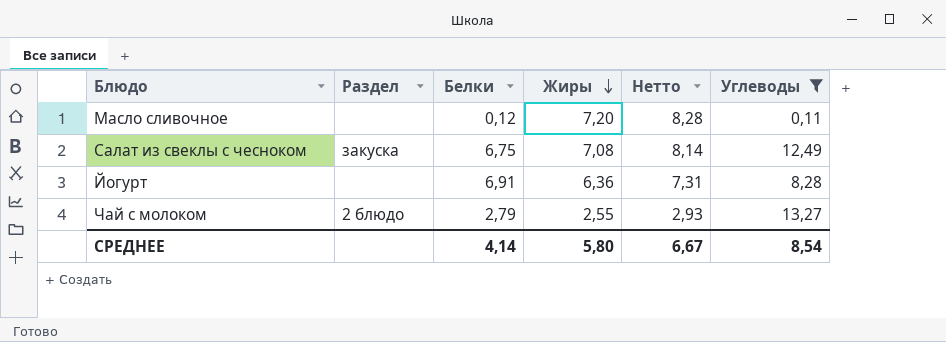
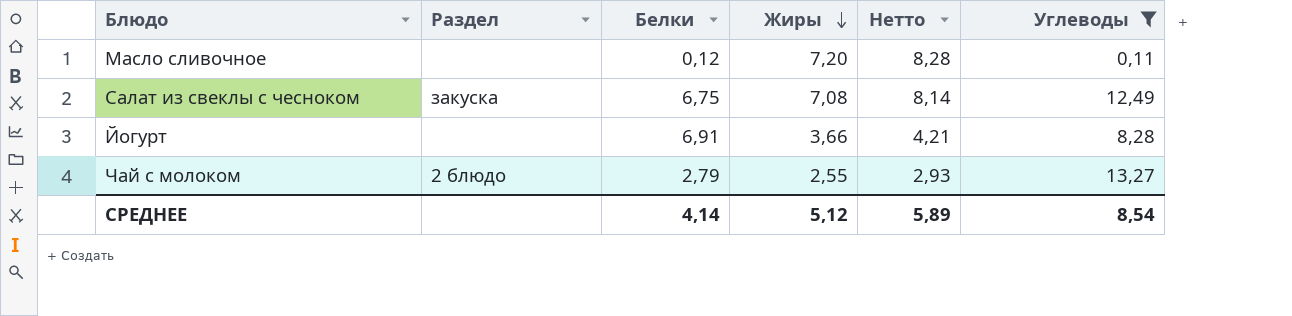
Йогурт | Жиры: 6,36 -> 3,66
Йогурт | Нетто: 7,31 -> 4,21
СРЕДНЕЕ | Жиры: 5,80 -> 5,12
СРЕДНЕЕ | Нетто: 6,67 -> 5,89

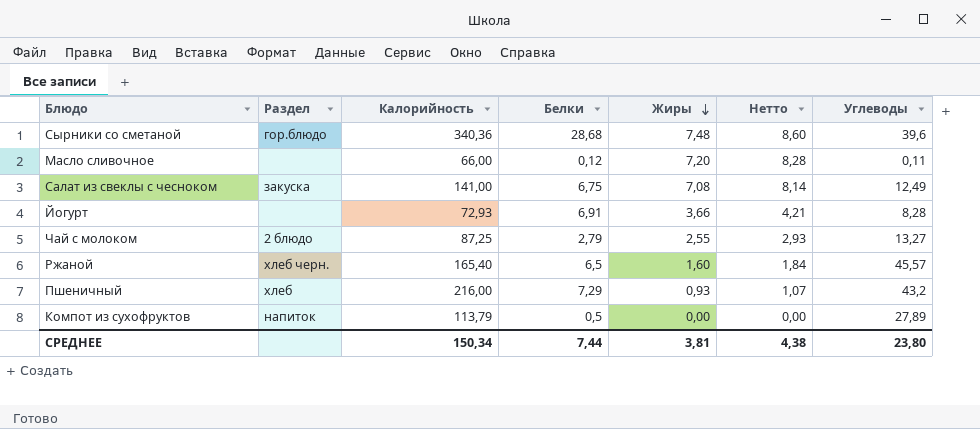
filter: Углеводы <= 13,27 -> none
column Калорийность | position: none -> 3
СРЕДНЕЕ | Белки: 4,14 -> 7,44
СРЕДНЕЕ | Жиры: 5,12 -> 3,81
СРЕДНЕЕ | Нетто: 5,89 -> 4,38
СРЕДНЕЕ | Углеводы: 8,54 -> 23,80

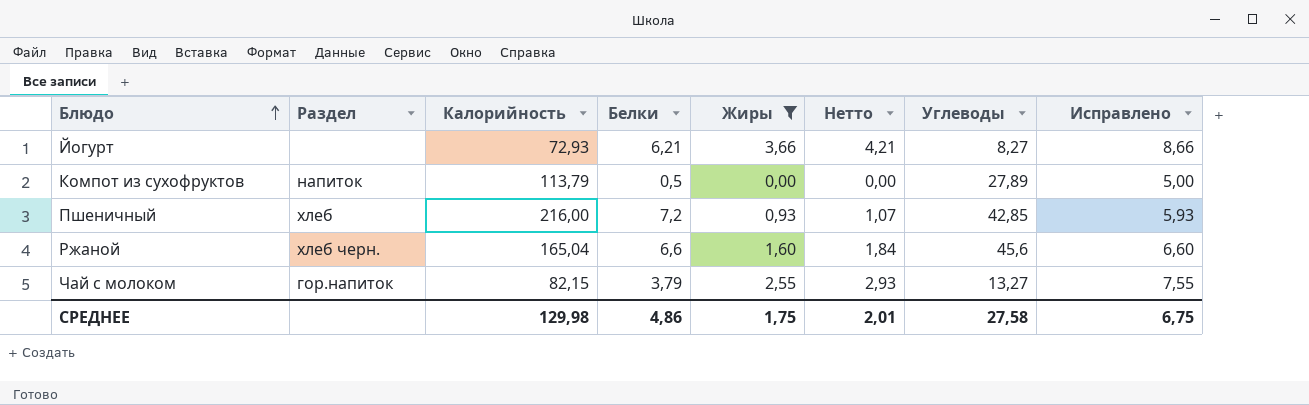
filter: none -> Жиры <= 3,66
row order: Жиры descending -> Блюдо ascending
column Исправлено | formula: none -> [Жиры] + 5
Йогурт | Белки: 6,91 -> 6,21
Йогурт | Углеводы: 8,28 -> 8,27
Пшеничный | Белки: 7,29 -> 7,2
Пшеничный | Углеводы: 43,2 -> 42,85
Ржаной | Калорийность: 165,40 -> 165,04
Ржаной | Белки: 6,5 -> 6,6
Ржаной | Углеводы: 45,57 -> 45,6
Чай с молоком | Раздел: 2 блюдо -> гор.напиток
Чай с молоком | Калорийность: 87,25 -> 82,15
Чай с молоком | Белки: 2,79 -> 3,79
СРЕДНЕЕ | Калорийность: 150,34 -> 129,98
СРЕДНЕЕ | Белки: 7,44 -> 4,86
СРЕДНЕЕ | Жиры: 3,81 -> 1,75
СРЕДНЕЕ | Нетто: 4,38 -> 2,01
СРЕДНЕЕ | Углеводы: 23,80 -> 27,58

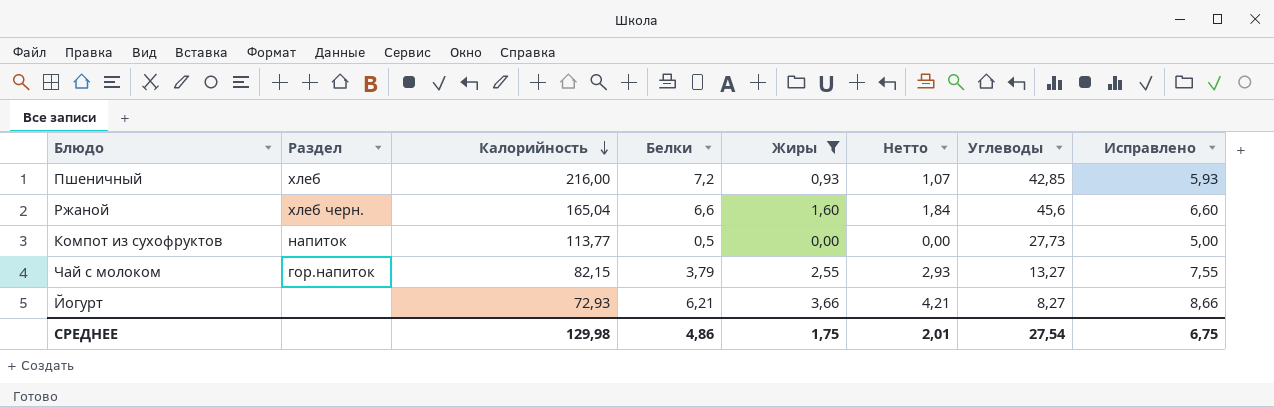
row order: Блюдо ascending -> Калорийность descending
Компот из сухофруктов | Калорийность: 113,79 -> 113,77
Компот из сухофруктов | Углеводы: 27,89 -> 27,73
СРЕДНЕЕ | Углеводы: 27,58 -> 27,54

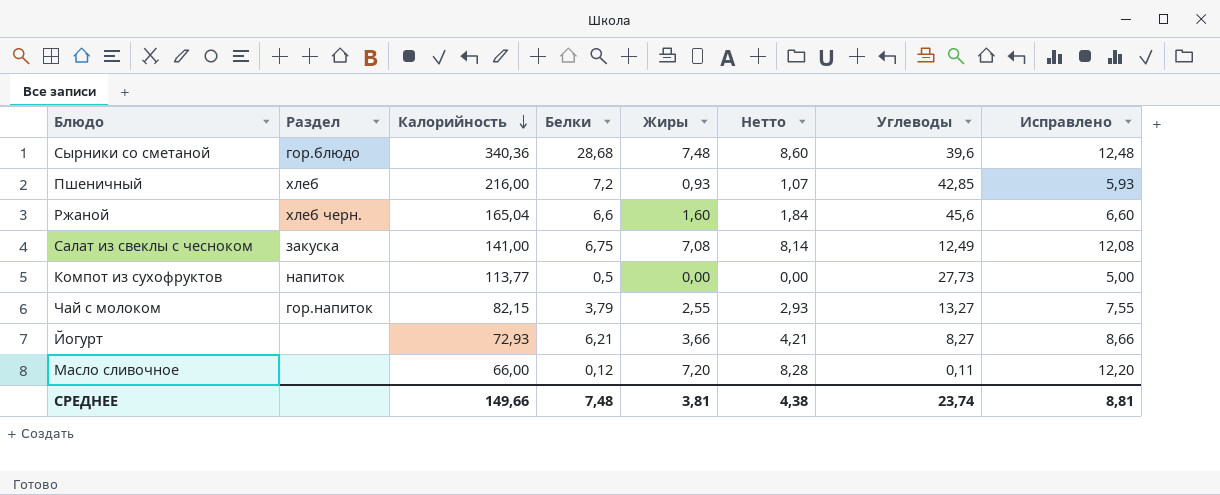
filter: Жиры <= 3,66 -> none
СРЕДНЕЕ | Калорийность: 129,98 -> 149,66
СРЕДНЕЕ | Белки: 4,86 -> 7,48
СРЕДНЕЕ | Жиры: 1,75 -> 3,81
СРЕДНЕЕ | Нетто: 2,01 -> 4,38
СРЕДНЕЕ | Углеводы: 27,54 -> 23,74
СРЕДНЕЕ | Исправлено: 6,75 -> 8,81

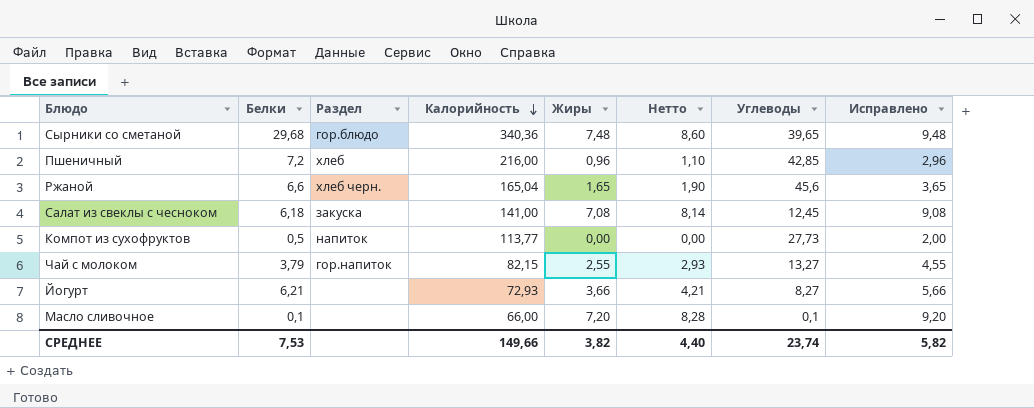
column Белки | position: 4 -> 2
column Исправлено | formula: [Жиры] + 5 -> [Жиры] + 2
Сырники со сметаной | Белки: 28,68 -> 29,68
Сырники со сметаной | Углеводы: 39,6 -> 39,65
Пшеничный | Жиры: 0,93 -> 0,96
Пшеничный | Нетто: 1,07 -> 1,10
Ржаной | Жиры: 1,60 -> 1,65
Ржаной | Нетто: 1,84 -> 1,90
Салат из свеклы с чесноком | Белки: 6,75 -> 6,18
Салат из свеклы с чесноком | Углеводы: 12,49 -> 12,45
Масло сливочное | Белки: 0,12 -> 0,1
Масло сливочное | Углеводы: 0,11 -> 0,1
СРЕДНЕЕ | Белки: 7,48 -> 7,53
СРЕДНЕЕ | Жиры: 3,81 -> 3,82
СРЕДНЕЕ | Нетто: 4,38 -> 4,40
СРЕДНЕЕ | Исправлено: 8,81 -> 5,82

